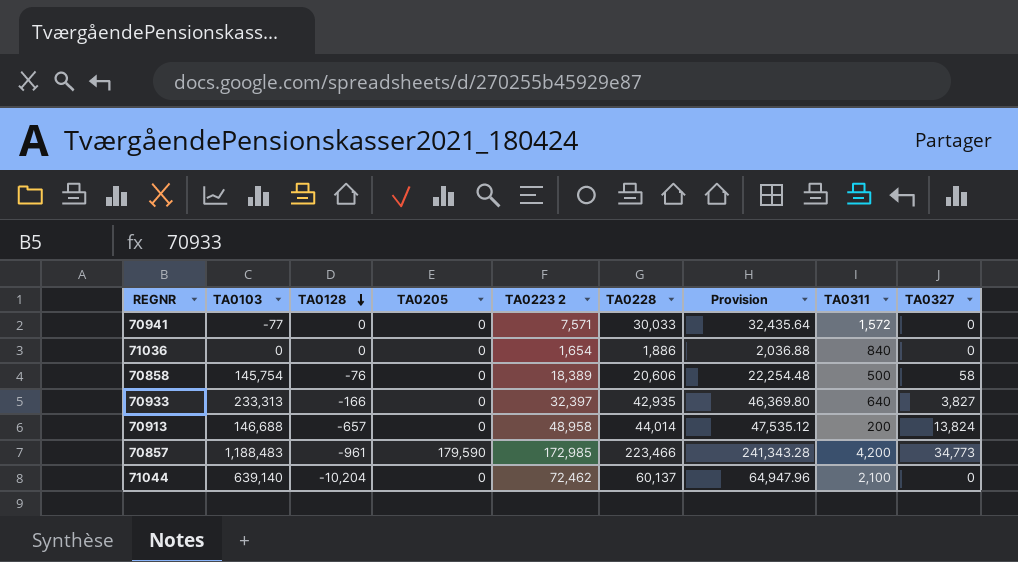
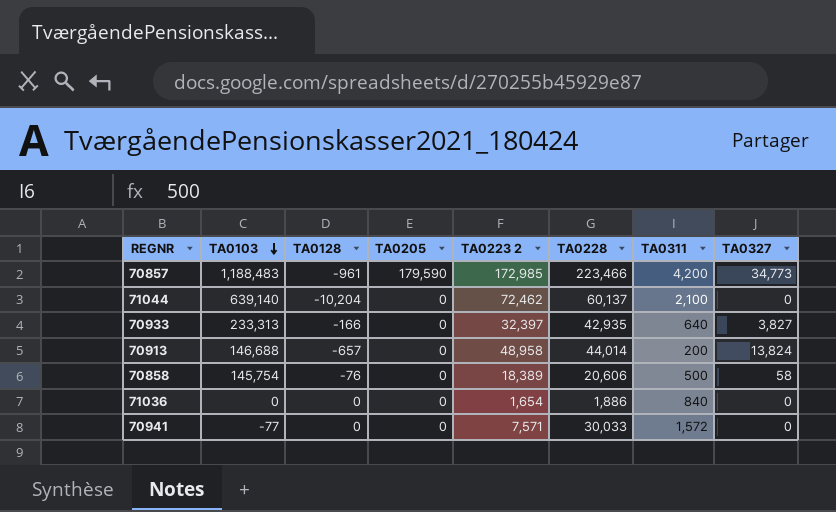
row order: TA0128 descending -> TA0103 descending
column Provision | formula: [TA0228] * 1.08 -> none

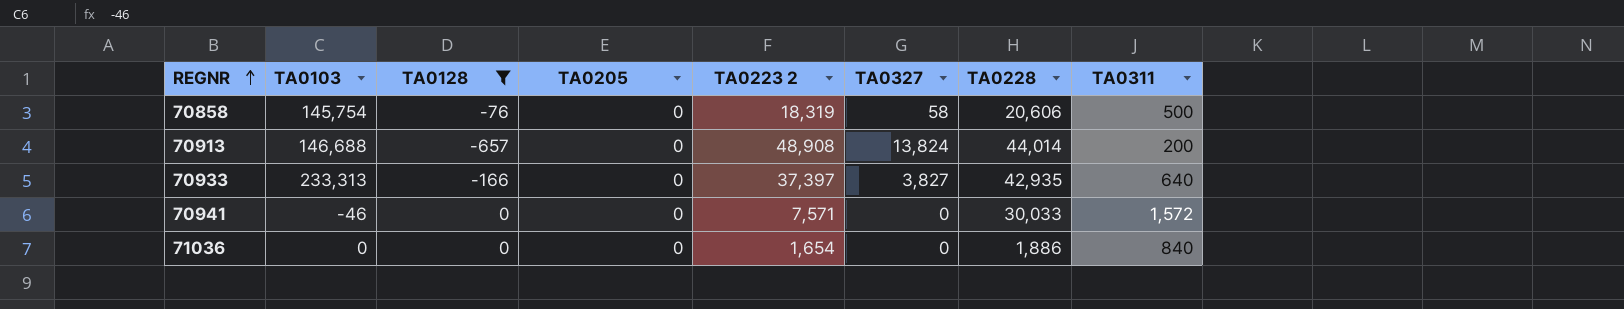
filter: none -> TA0128 >= -657
row order: TA0103 descending -> REGNR ascending
column TA0327 | position: 8 -> 6
70858 | TA0223 2: 18,389 -> 18,319
70913 | TA0223 2: 48,958 -> 48,908
70933 | TA0223 2: 32,397 -> 37,397
70941 | TA0103: -77 -> -46

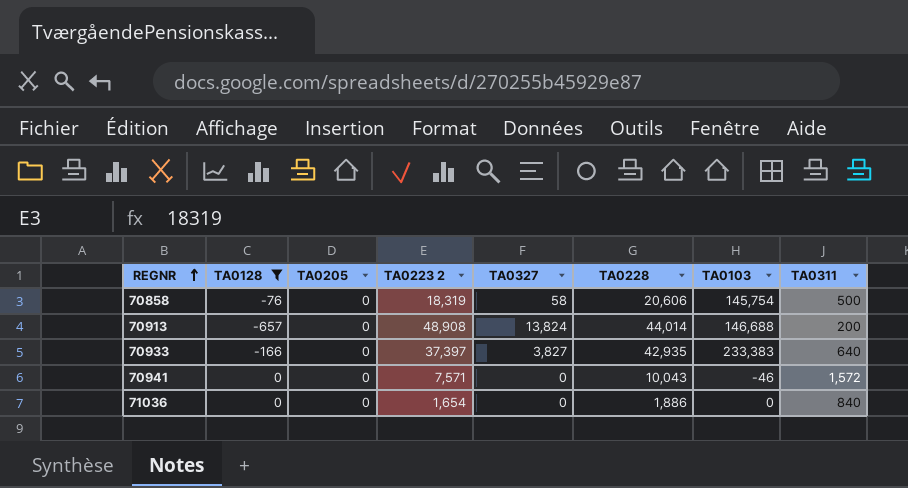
column TA0103 | position: 2 -> 7
70933 | TA0103: 233,313 -> 233,383
70941 | TA0228: 30,033 -> 10,043

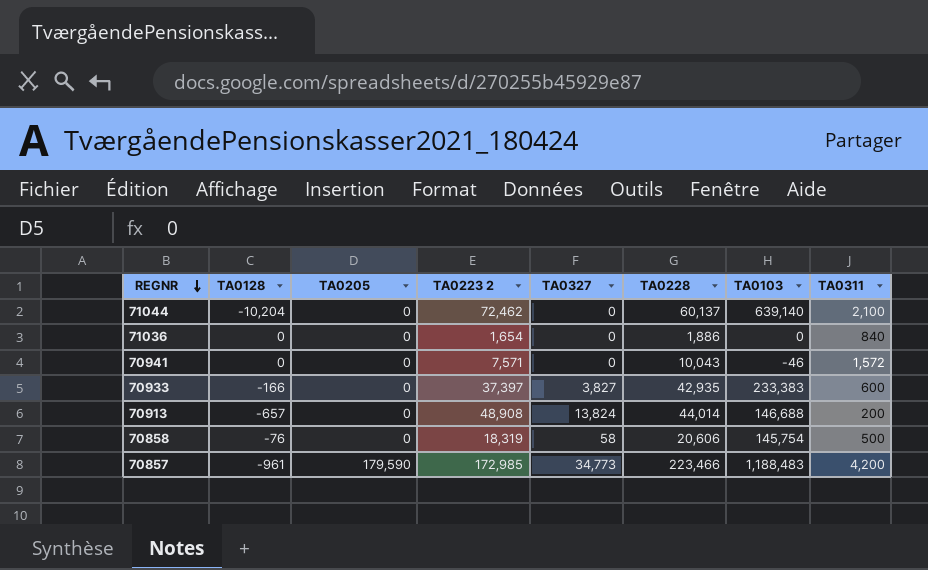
filter: TA0128 >= -657 -> none
row order: REGNR ascending -> REGNR descending
70933 | TA0311: 640 -> 600

